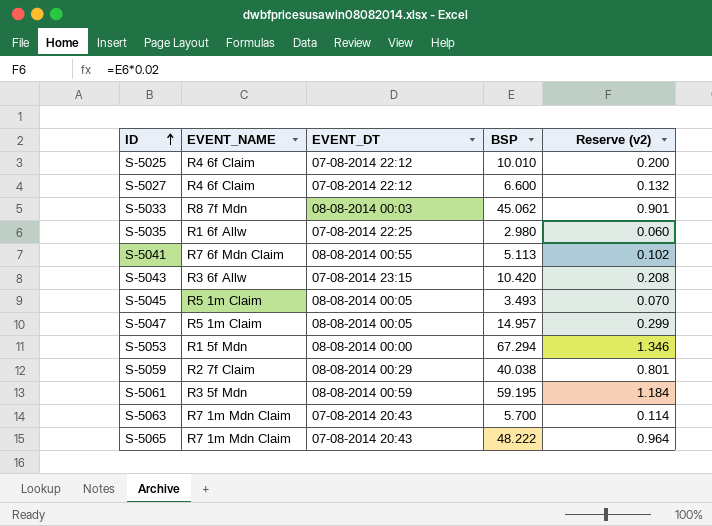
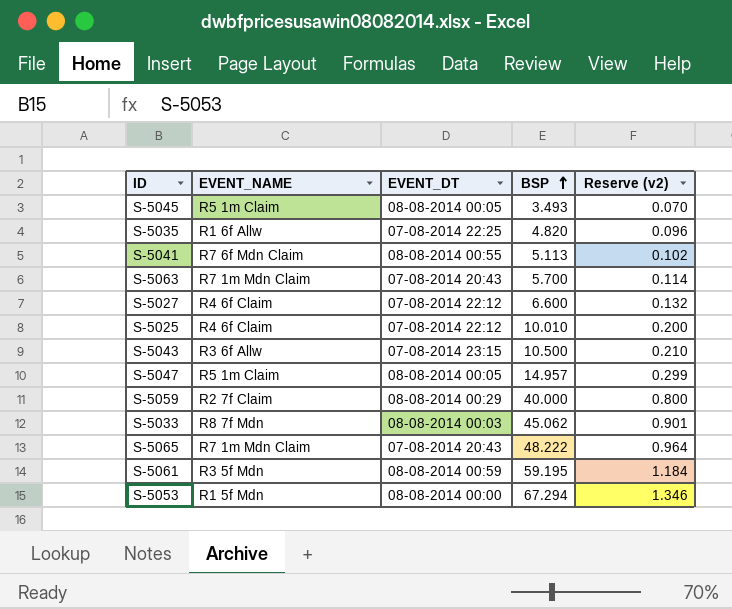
row order: ID ascending -> BSP ascending
S-5035 | BSP: 2.980 -> 4.820
S-5035 | Reserve (v2): 0.060 -> 0.096
S-5043 | BSP: 10.420 -> 10.500
S-5043 | Reserve (v2): 0.208 -> 0.210
S-5059 | BSP: 40.038 -> 40.000
S-5059 | Reserve (v2): 0.801 -> 0.800

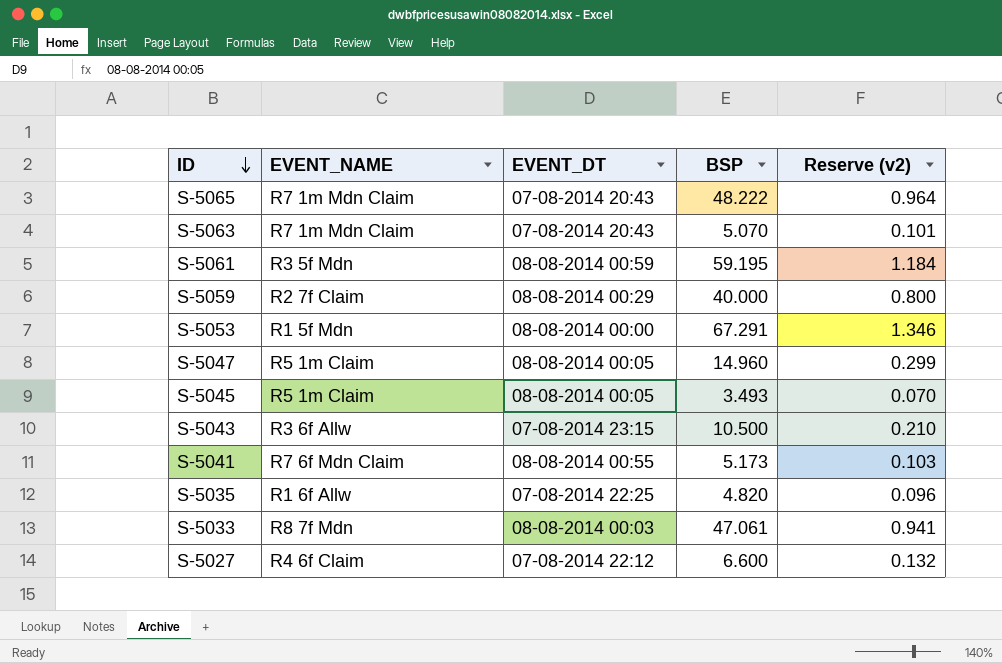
row order: BSP ascending -> ID descending
row S-5025: R4 6f Claim | 07-08-2014 22:12 | 10.010 | 0.200 -> none
S-5063 | BSP: 5.700 -> 5.070
S-5063 | Reserve (v2): 0.114 -> 0.101
S-5053 | BSP: 67.294 -> 67.291
S-5047 | BSP: 14.957 -> 14.960
S-5041 | BSP: 5.113 -> 5.173
S-5041 | Reserve (v2): 0.102 -> 0.103
S-5033 | BSP: 45.062 -> 47.061
S-5033 | Reserve (v2): 0.901 -> 0.941

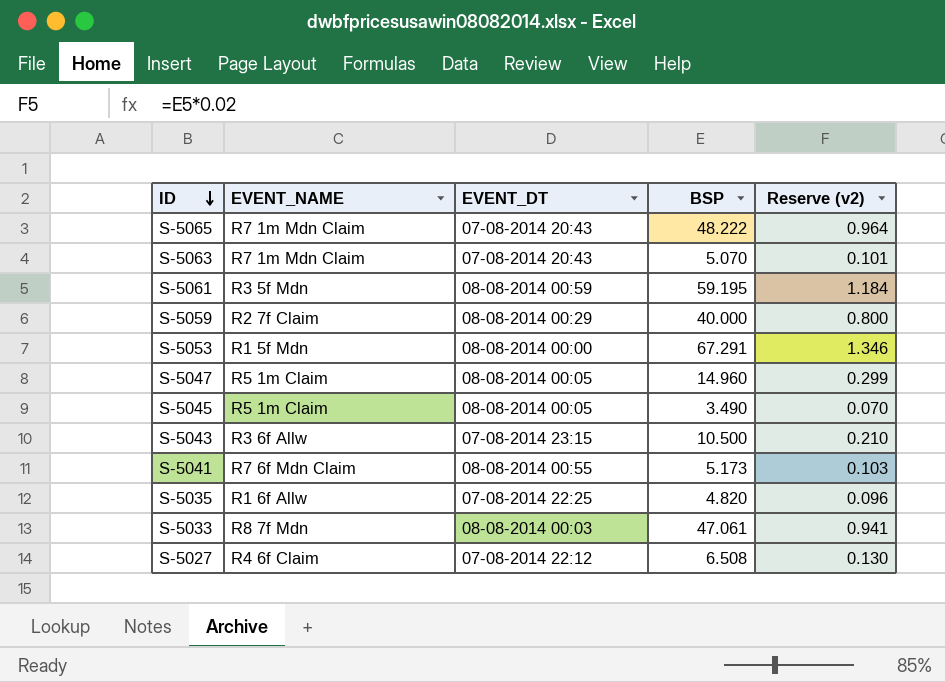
S-5045 | BSP: 3.493 -> 3.490
S-5027 | BSP: 6.600 -> 6.508
S-5027 | Reserve (v2): 0.132 -> 0.130

